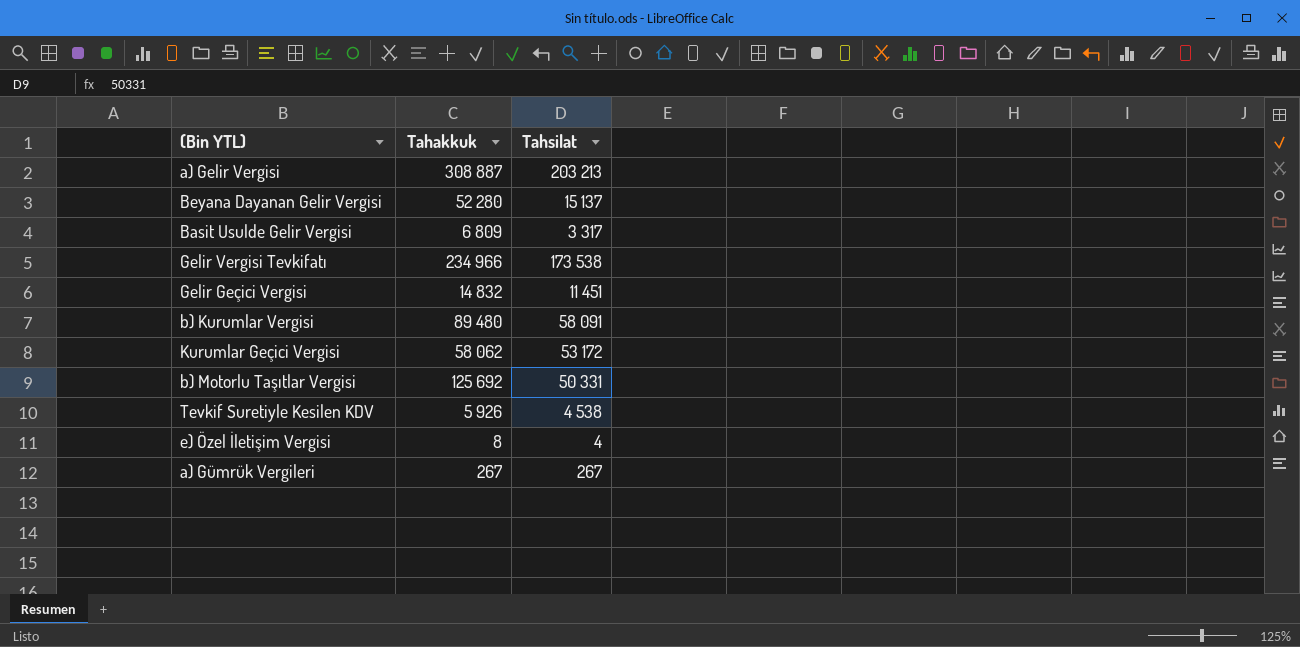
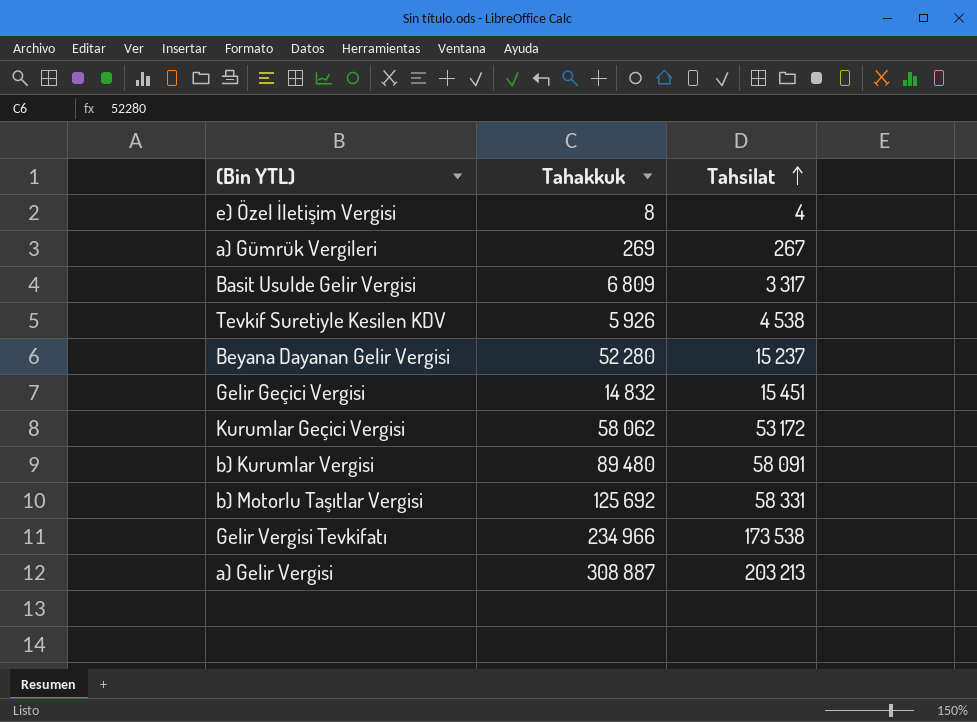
row order: none -> Tahsilat ascending
a) Gümrük Vergileri | Tahakkuk: 267 -> 269
Beyana Dayanan Gelir Vergisi | Tahsilat: 15 137 -> 15 237
Gelir Geçici Vergisi | Tahsilat: 11 451 -> 15 451
b) Motorlu Taşıtlar Vergisi | Tahsilat: 50 331 -> 58 331

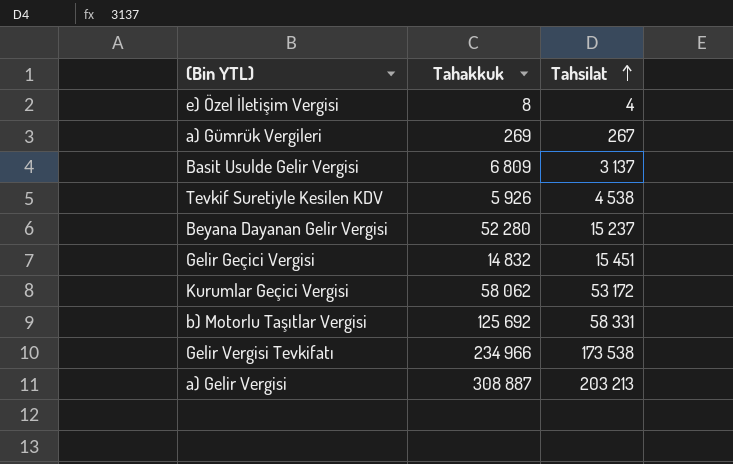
row b) Kurumlar Vergisi: 89 480 | 58 091 -> none
Basit Usulde Gelir Vergisi | Tahsilat: 3 317 -> 3 137

